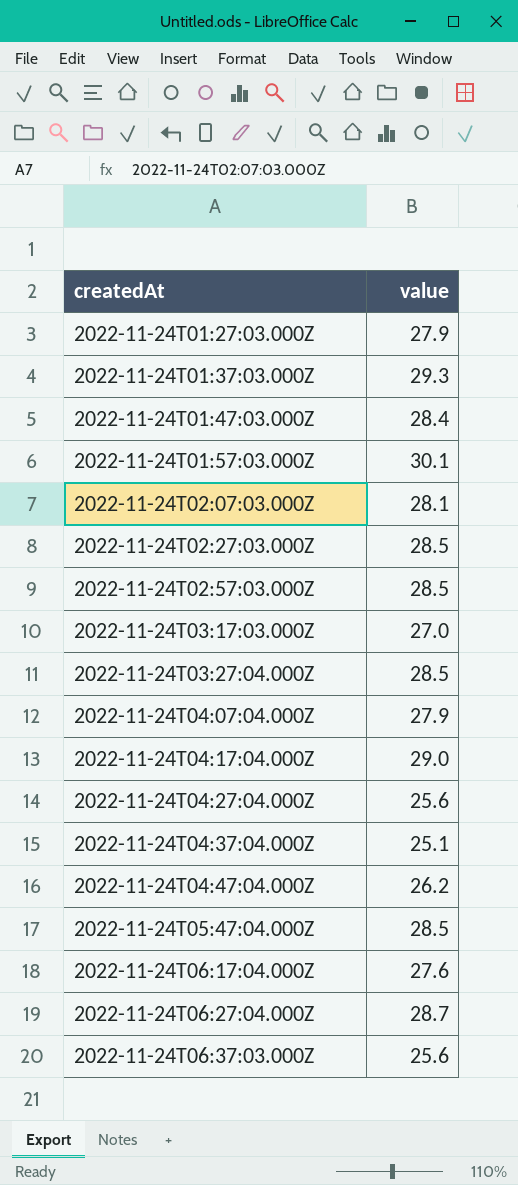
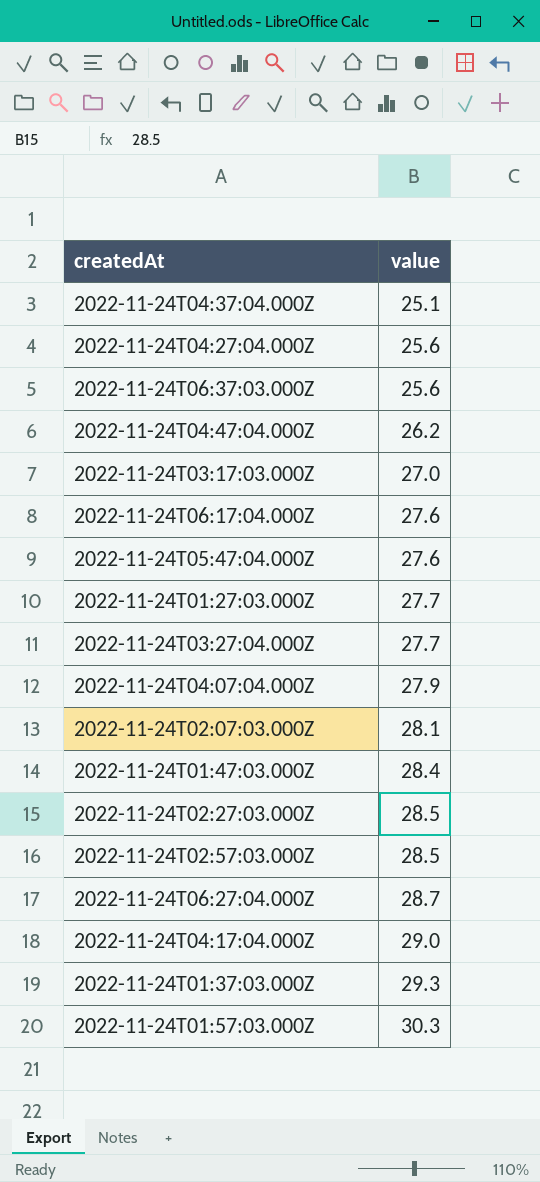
row order: createdAt ascending -> value ascending
2022-11-24T05:47:04.000Z | value: 28.5 -> 27.6
2022-11-24T01:27:03.000Z | value: 27.9 -> 27.7
2022-11-24T03:27:04.000Z | value: 28.5 -> 27.7
2022-11-24T01:57:03.000Z | value: 30.1 -> 30.3

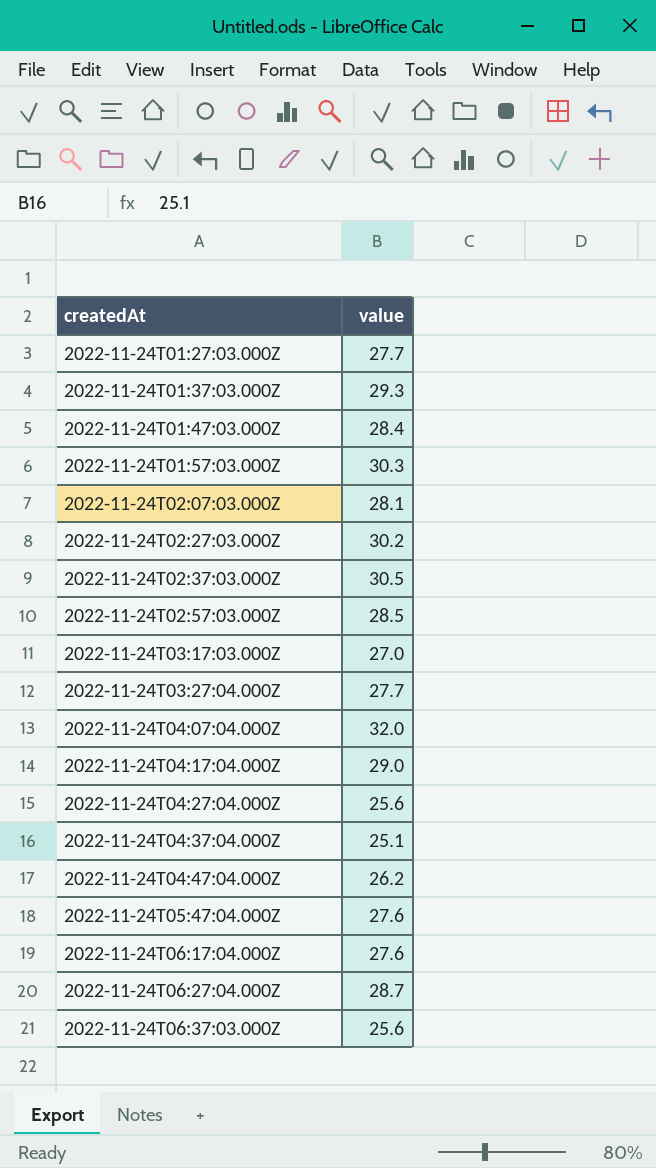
row order: value ascending -> createdAt ascending
2022-11-24T02:27:03.000Z | value: 28.5 -> 30.2
row 2022-11-24T02:37:03.000Z: none -> 30.5
2022-11-24T04:07:04.000Z | value: 27.9 -> 32.0

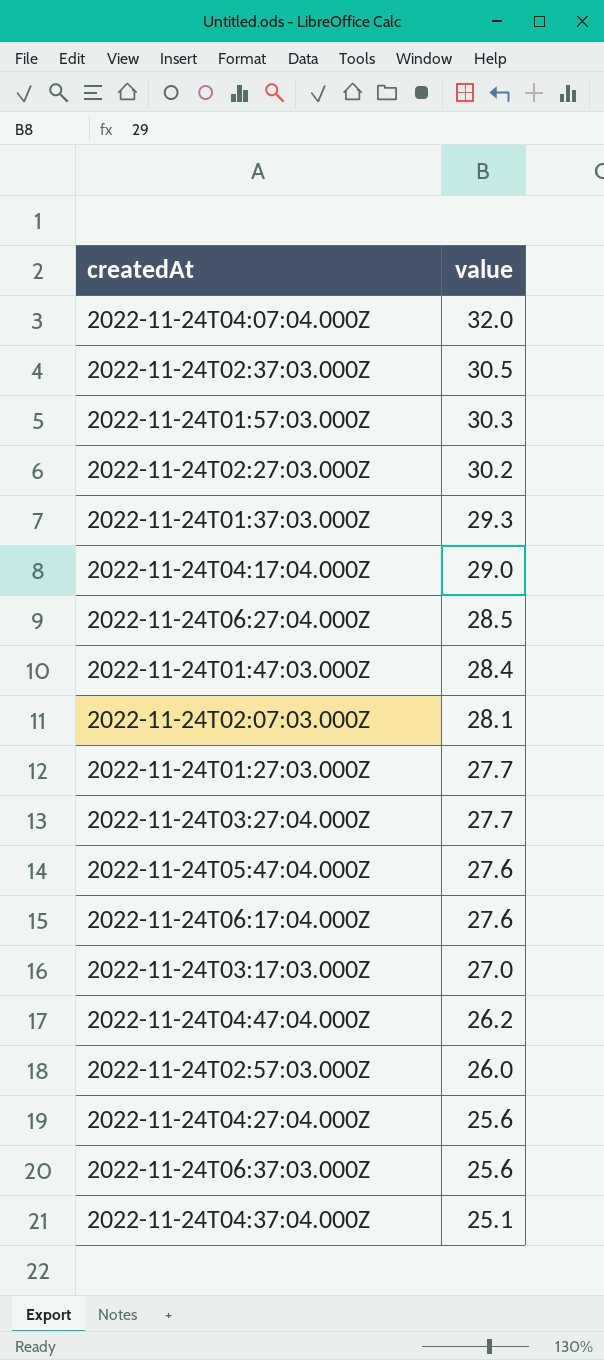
row order: createdAt ascending -> value descending
2022-11-24T06:27:04.000Z | value: 28.7 -> 28.5
2022-11-24T02:57:03.000Z | value: 28.5 -> 26.0

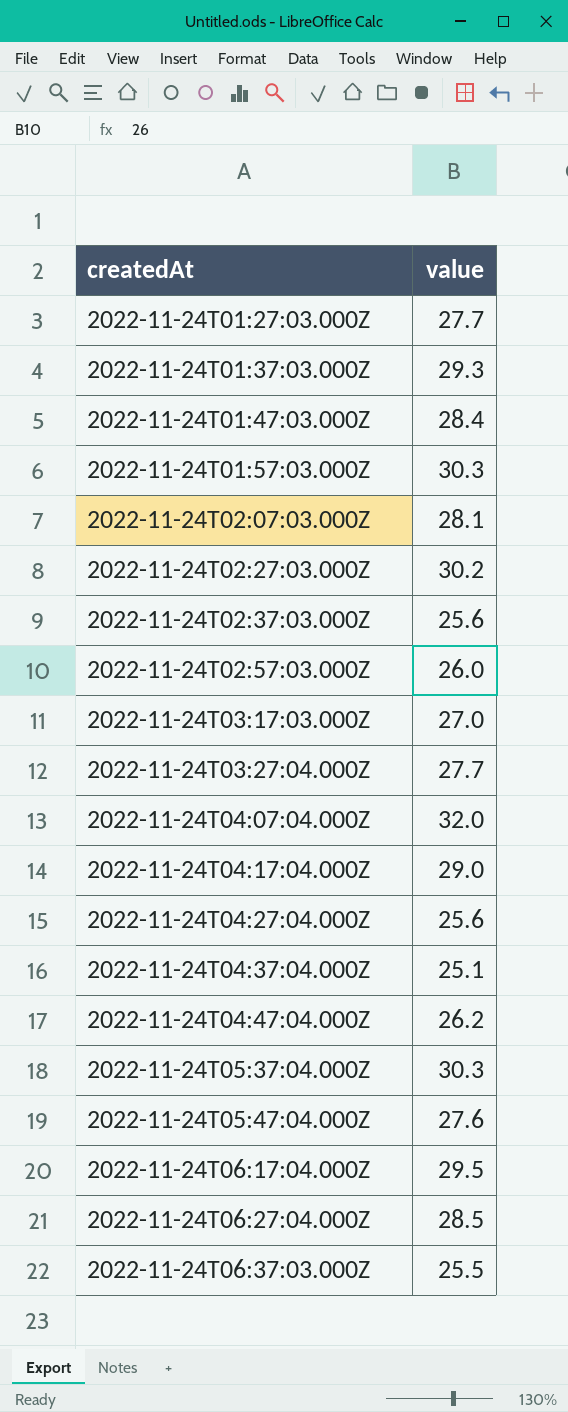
row order: value descending -> createdAt ascending
2022-11-24T02:37:03.000Z | value: 30.5 -> 25.6
row 2022-11-24T05:37:04.000Z: none -> 30.3
2022-11-24T06:17:04.000Z | value: 27.6 -> 29.5
2022-11-24T06:37:03.000Z | value: 25.6 -> 25.5

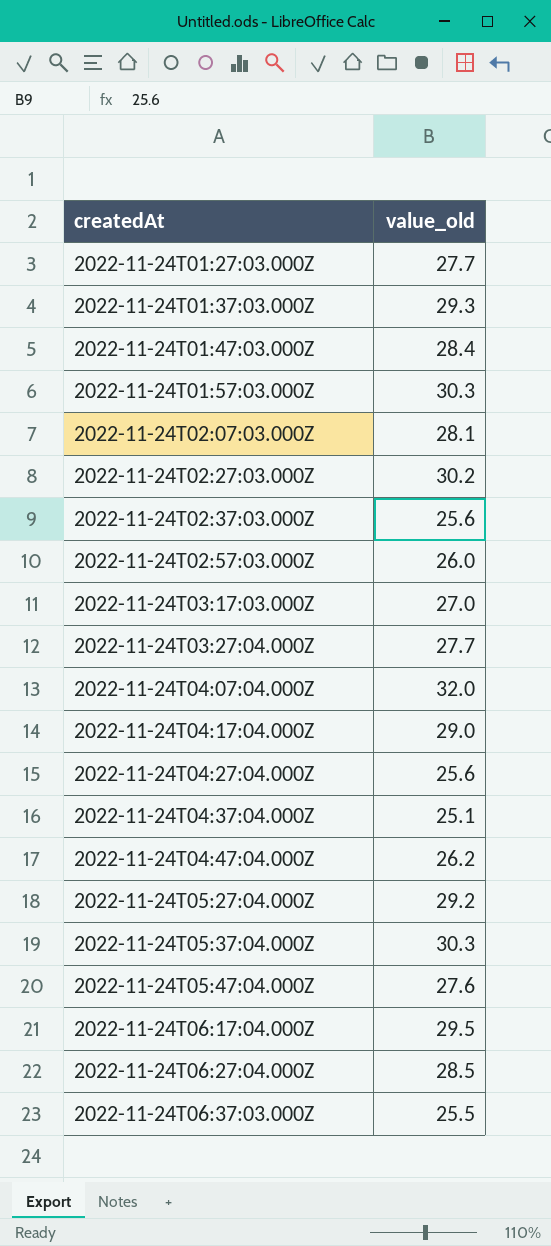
column name: value -> value_old
row 2022-11-24T05:27:04.000Z: none -> 29.2

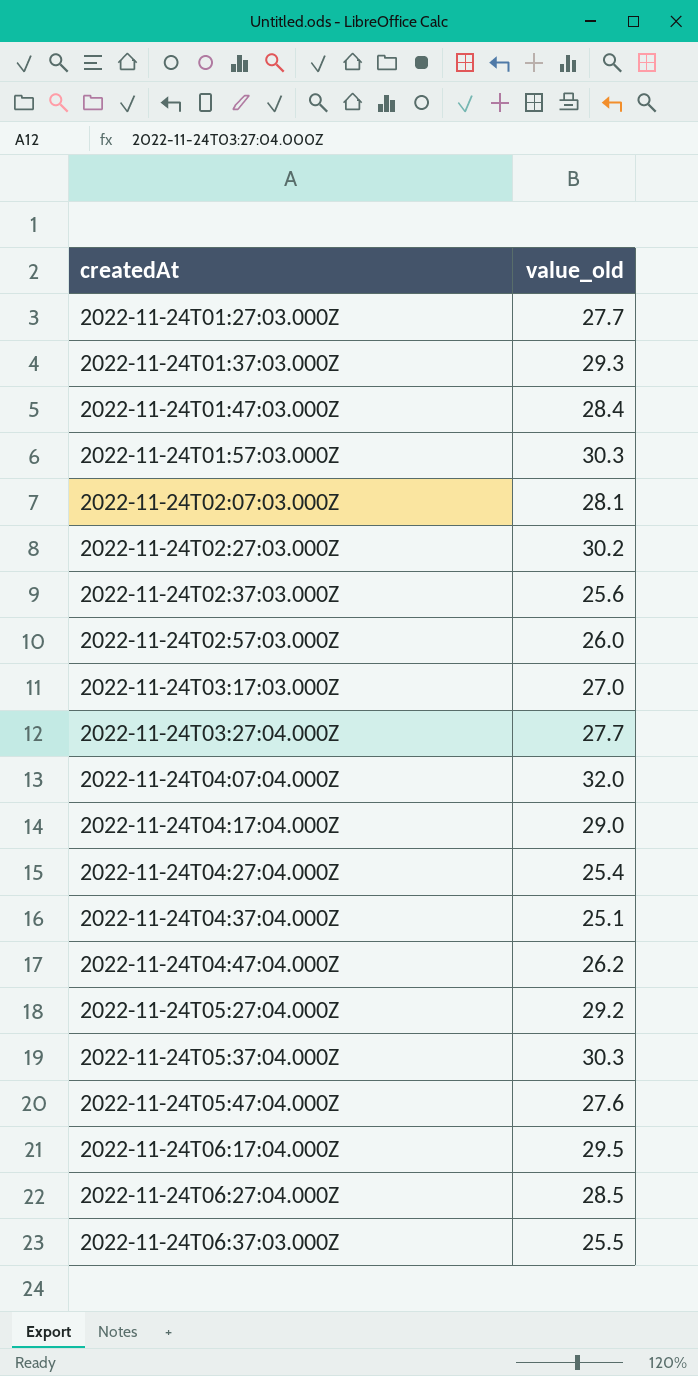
2022-11-24T04:27:04.000Z | value_old: 25.6 -> 25.4

